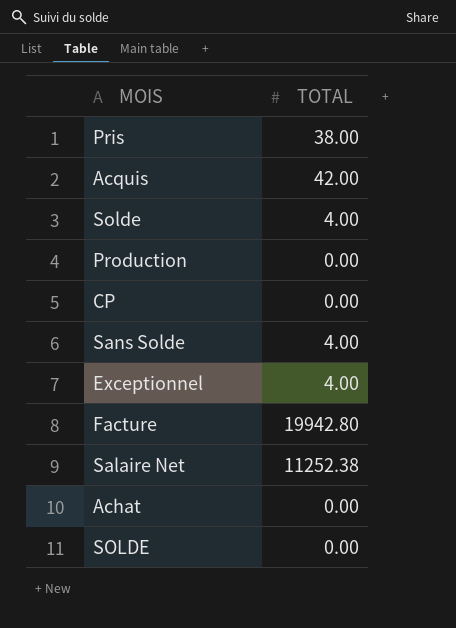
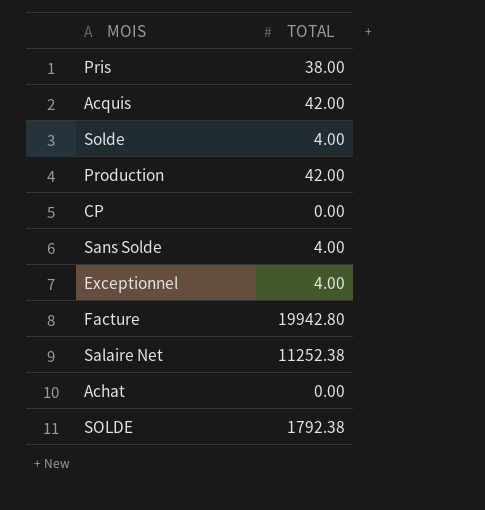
Production | TOTAL: 0.00 -> 42.00
SOLDE | TOTAL: 0.00 -> 1792.38

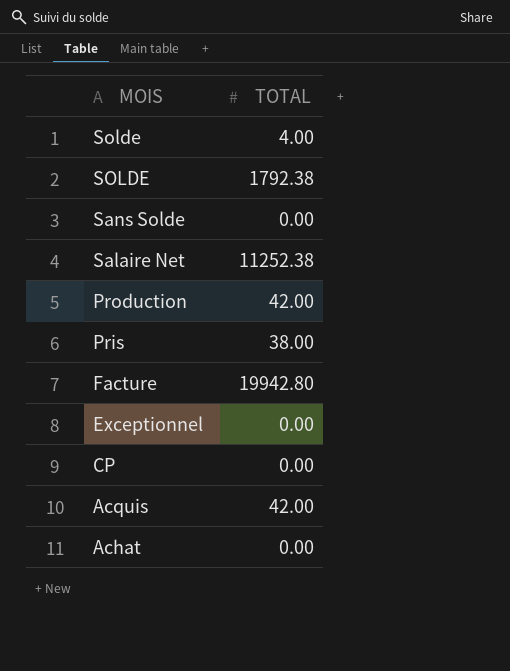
row order: none -> MOIS descending
Sans Solde | TOTAL: 4.00 -> 0.00
Exceptionnel | TOTAL: 4.00 -> 0.00

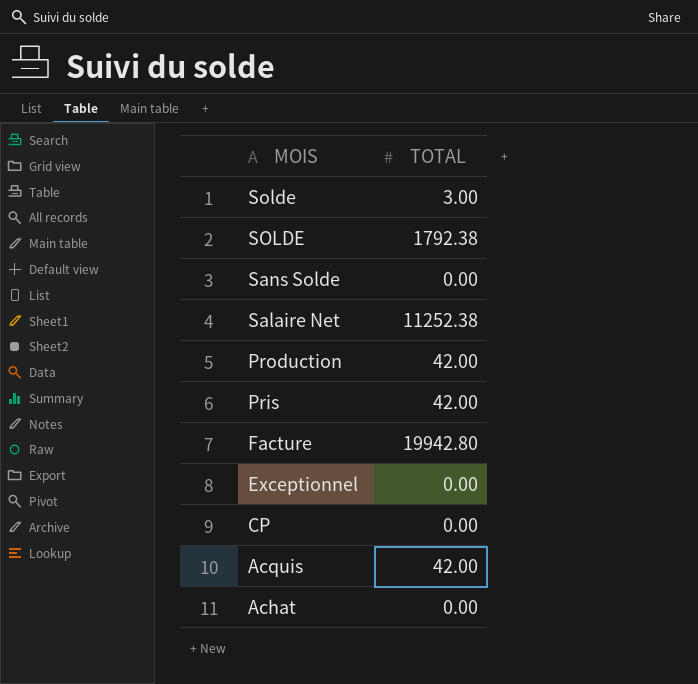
Solde | TOTAL: 4.00 -> 3.00
Pris | TOTAL: 38.00 -> 42.00

